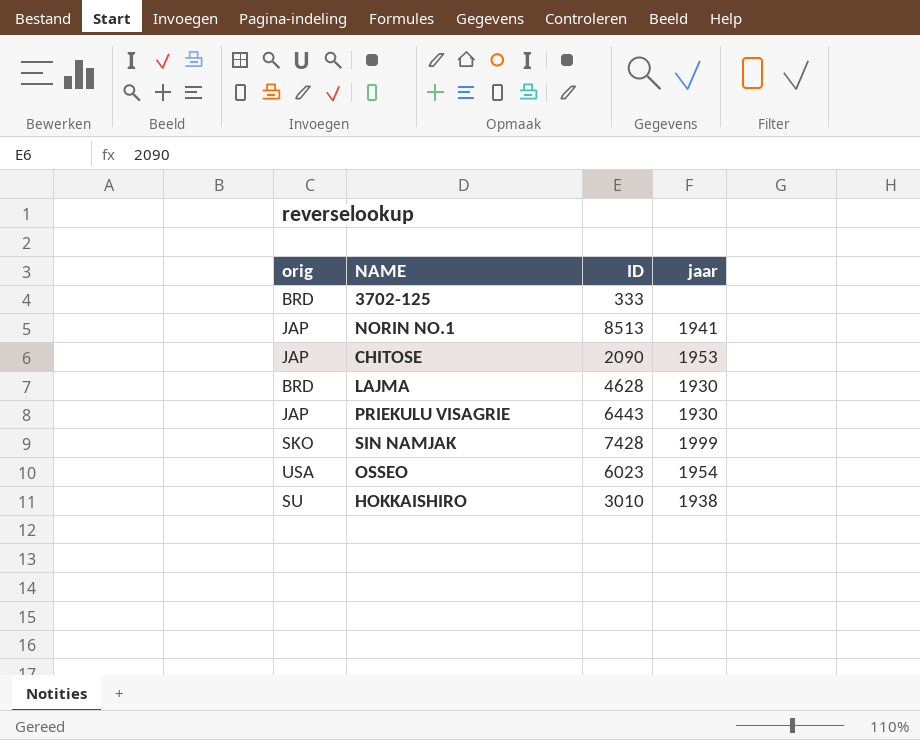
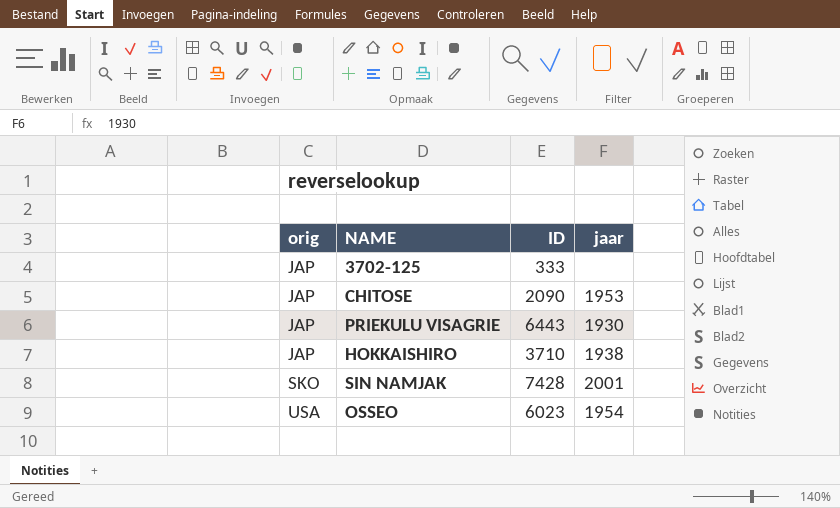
row order: none -> orig ascending
row NORIN NO.1: JAP | 8513 | 1941 -> none
row LAJMA: BRD | 4628 | 1930 -> none
3702-125 | orig: BRD -> JAP
HOKKAISHIRO | orig: SU -> JAP
HOKKAISHIRO | ID: 3010 -> 3710
SIN NAMJAK | jaar: 1999 -> 2001

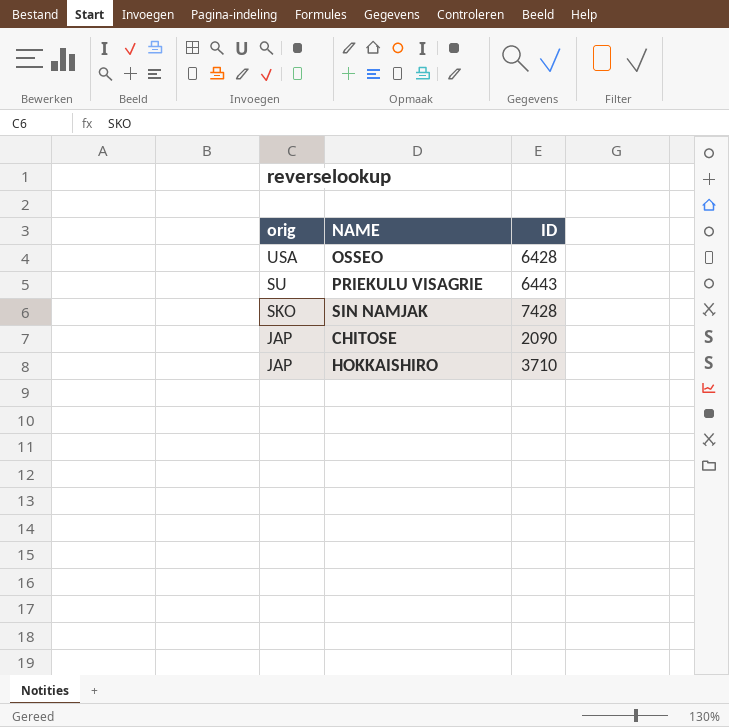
row order: orig ascending -> orig descending
column jaar | position: 4 -> none
row 3702-125: JAP | 333 | none -> none
OSSEO | ID: 6023 -> 6428
PRIEKULU VISAGRIE | orig: JAP -> SU

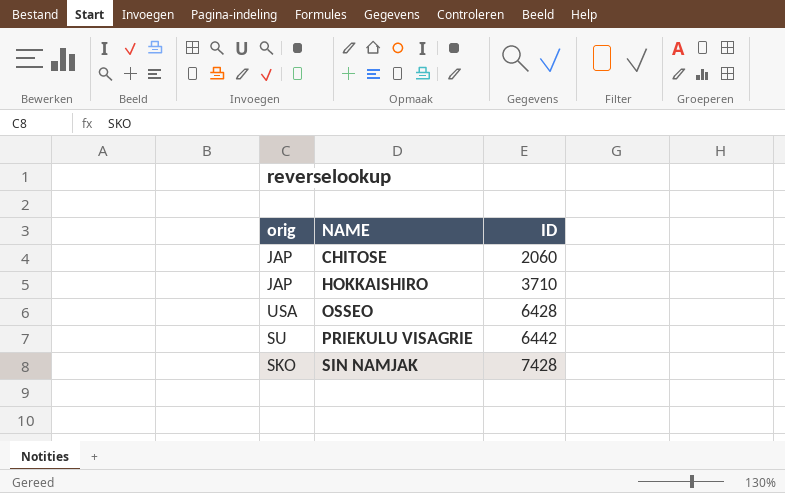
row order: orig descending -> NAME ascending
CHITOSE | ID: 2090 -> 2060
PRIEKULU VISAGRIE | ID: 6443 -> 6442

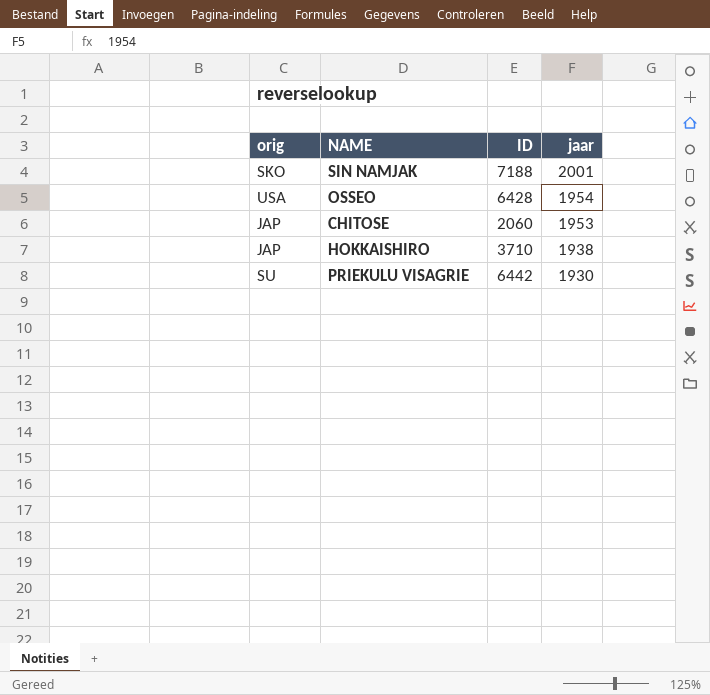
row order: NAME ascending -> jaar descending
column jaar | position: none -> 4
SIN NAMJAK | ID: 7428 -> 7188

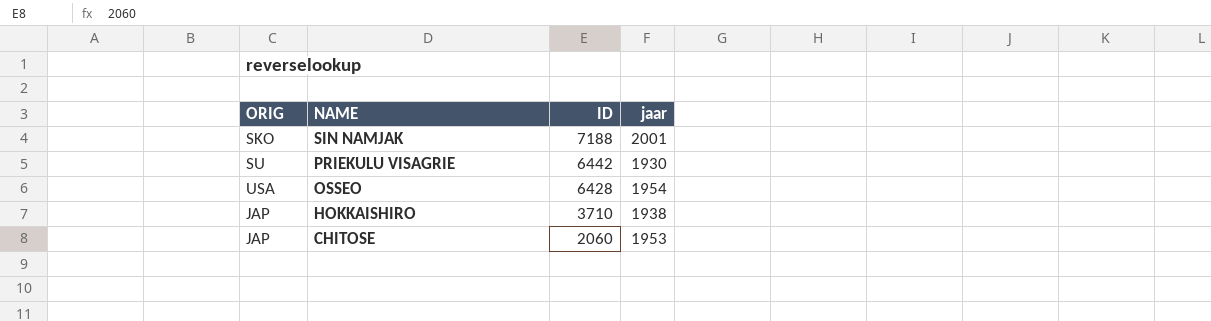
row order: jaar descending -> NAME descending
column name: orig -> ORIG

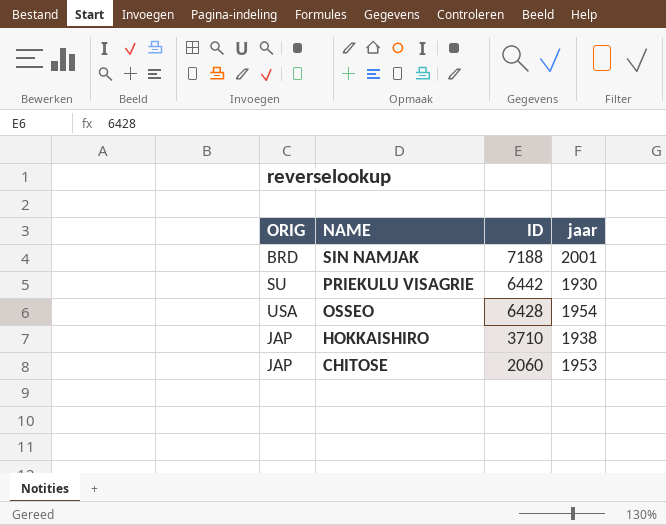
SIN NAMJAK | ORIG: SKO -> BRD

